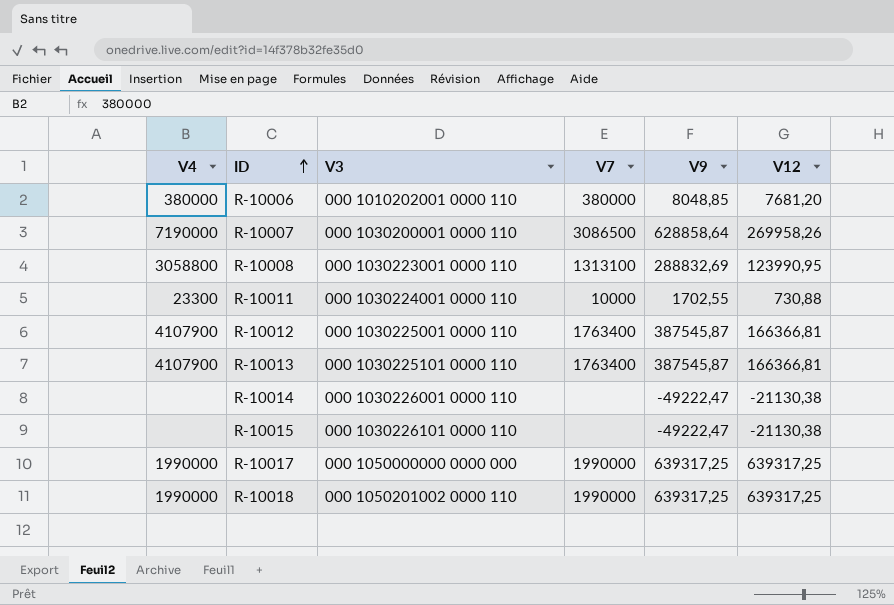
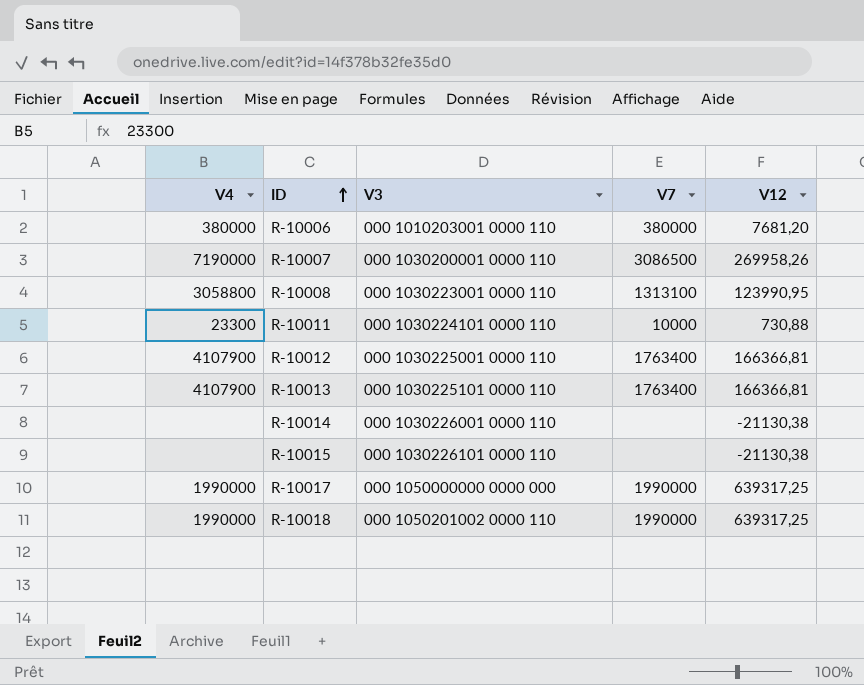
column V9 | position: 5 -> none
R-10006 | V3: 000 1010202001 0000 110 -> 000 1010203001 0000 110
R-10011 | V3: 000 1030224001 0000 110 -> 000 1030224101 0000 110

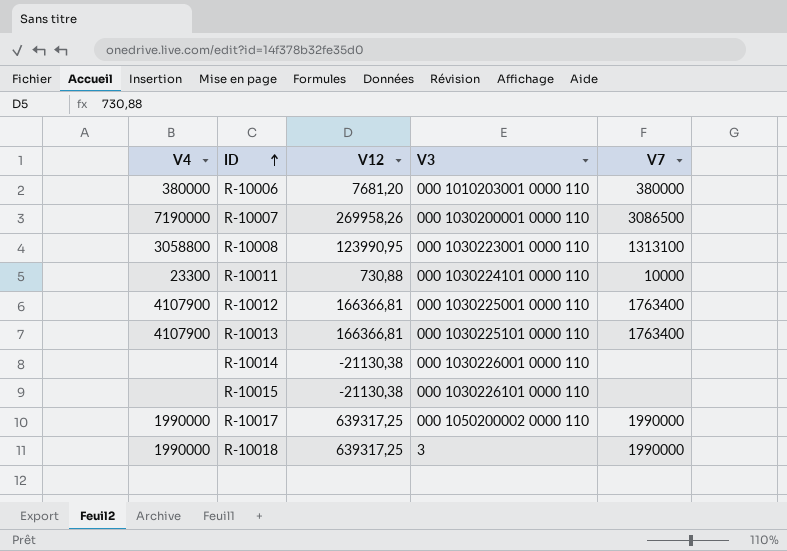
column V12 | position: 5 -> 3
R-10017 | V3: 000 1050000000 0000 000 -> 000 1050200002 0000 110
R-10018 | V3: 000 1050201002 0000 110 -> 3

